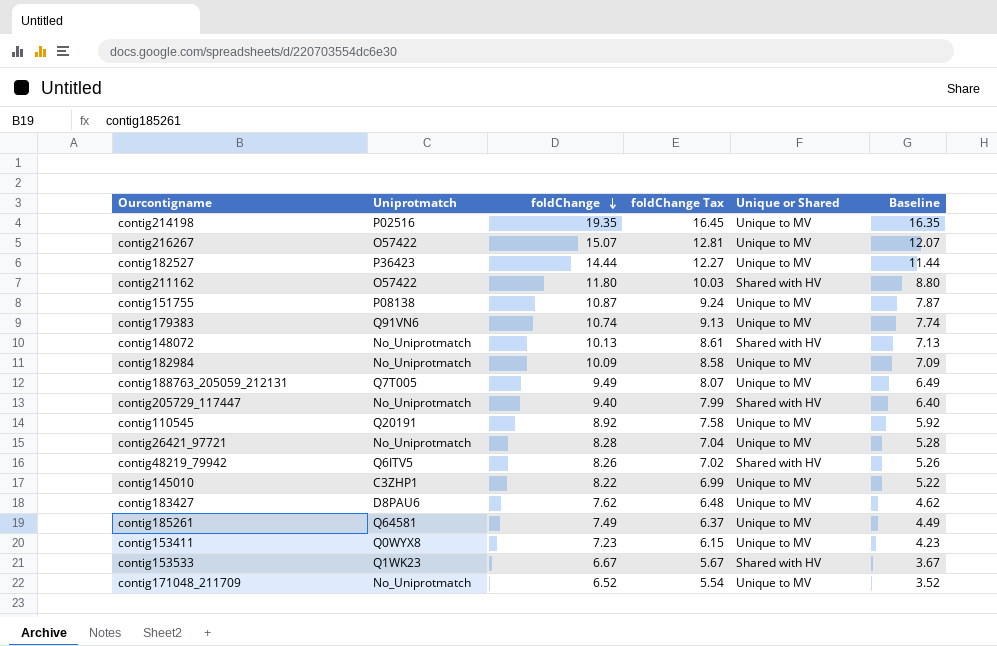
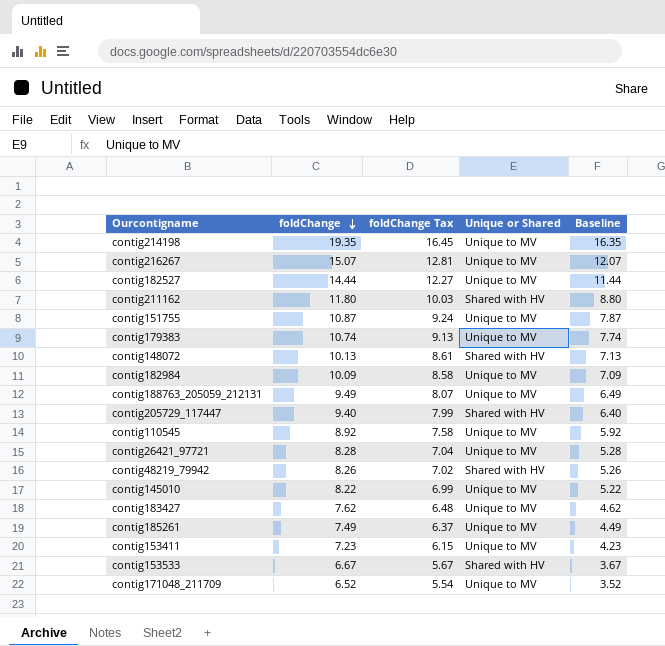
column Uniprotmatch | position: 2 -> none

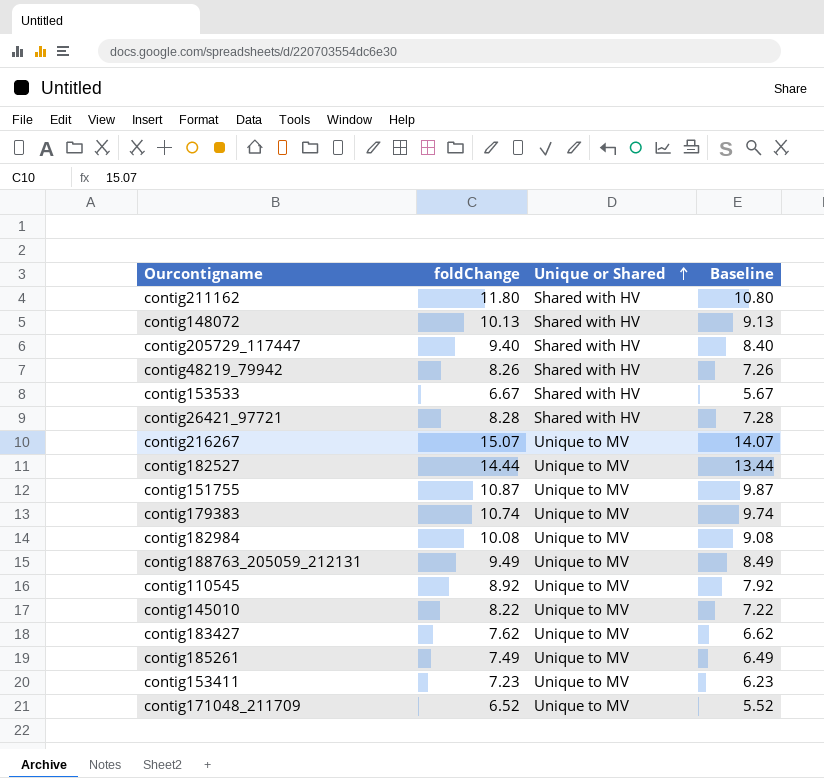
row order: foldChange descending -> Unique or Shared ascending
column foldChange Tax | formula: [foldChange] * 0.85 -> none
column Baseline | formula: [foldChange] - 3 -> [foldChange] - 1
row contig214198: 19.35 | 16.45 | Unique to MV | 16.35 -> none
contig26421_97721 | Unique or Shared: Unique to MV -> Shared with HV
contig182984 | foldChange: 10.09 -> 10.08

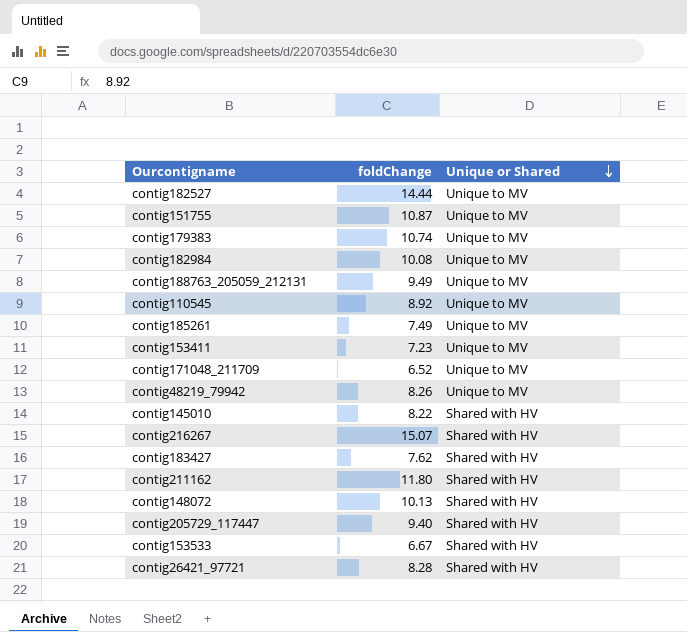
row order: Unique or Shared ascending -> Unique or Shared descending
column Baseline | formula: [foldChange] - 1 -> none
contig48219_79942 | Unique or Shared: Shared with HV -> Unique to MV
contig145010 | Unique or Shared: Unique to MV -> Shared with HV
contig216267 | Unique or Shared: Unique to MV -> Shared with HV
contig183427 | Unique or Shared: Unique to MV -> Shared with HV

